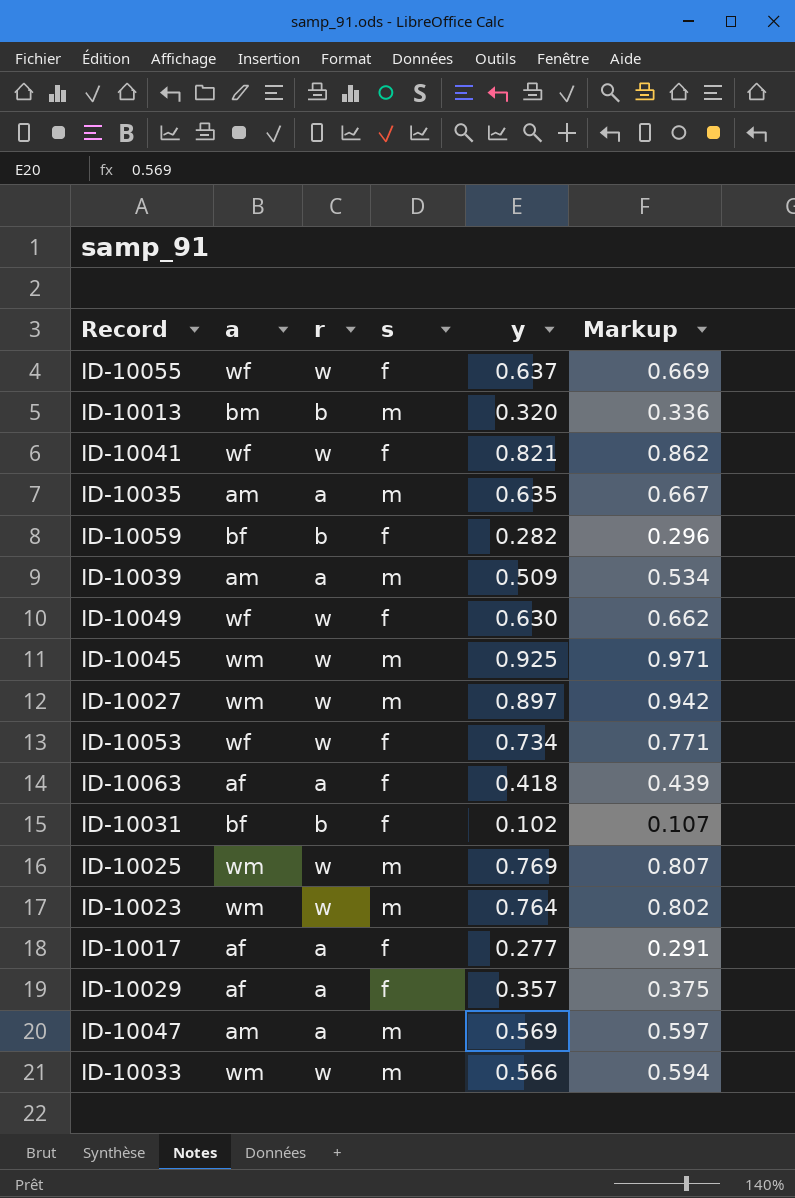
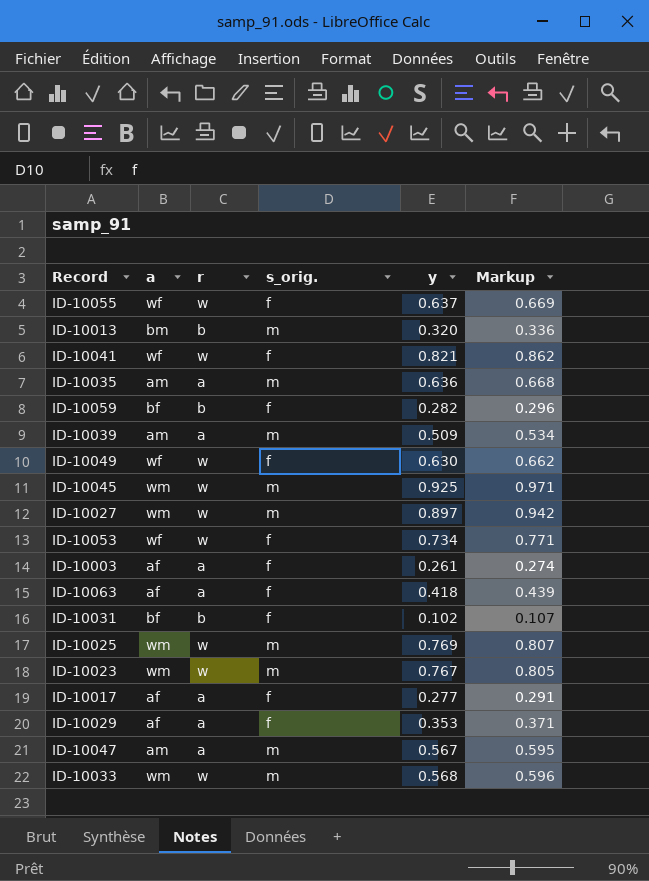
column name: s -> s_orig.
ID-10035 | y: 0.635 -> 0.636
ID-10035 | Markup: 0.667 -> 0.668
row ID-10003: none -> af | a | f | 0.261 | 0.274
ID-10023 | y: 0.764 -> 0.767
ID-10023 | Markup: 0.802 -> 0.805
ID-10029 | y: 0.357 -> 0.353
ID-10029 | Markup: 0.375 -> 0.371
ID-10047 | y: 0.569 -> 0.567
ID-10047 | Markup: 0.597 -> 0.595
ID-10033 | y: 0.566 -> 0.568
ID-10033 | Markup: 0.594 -> 0.596

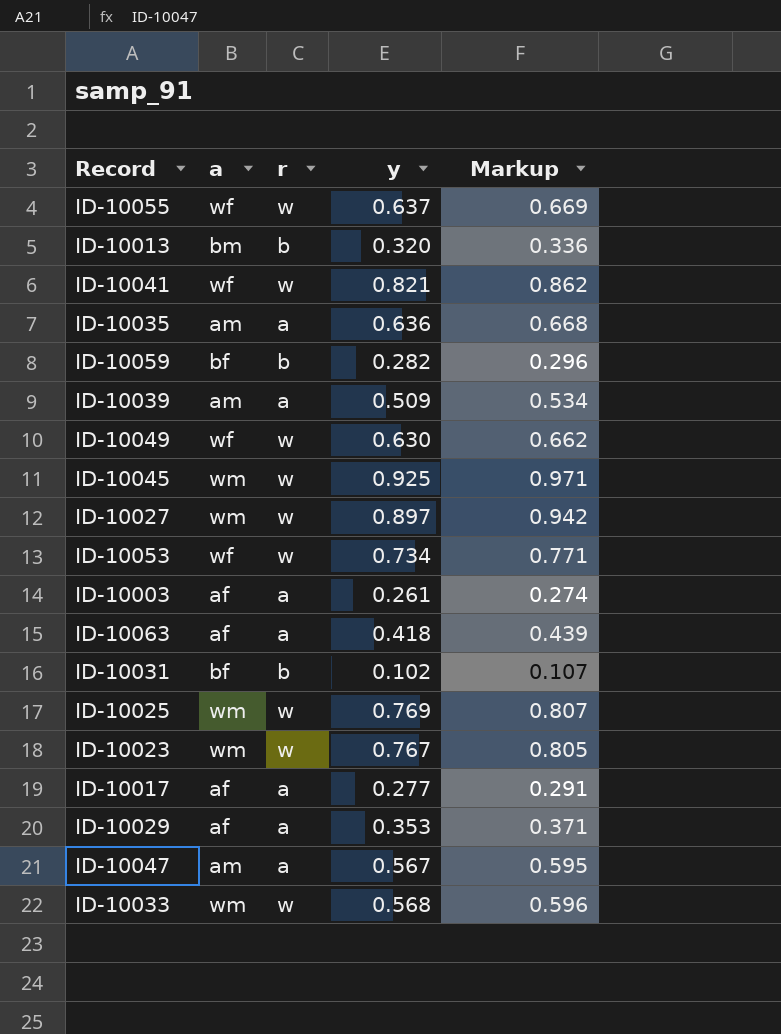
column s_orig. | position: 4 -> none

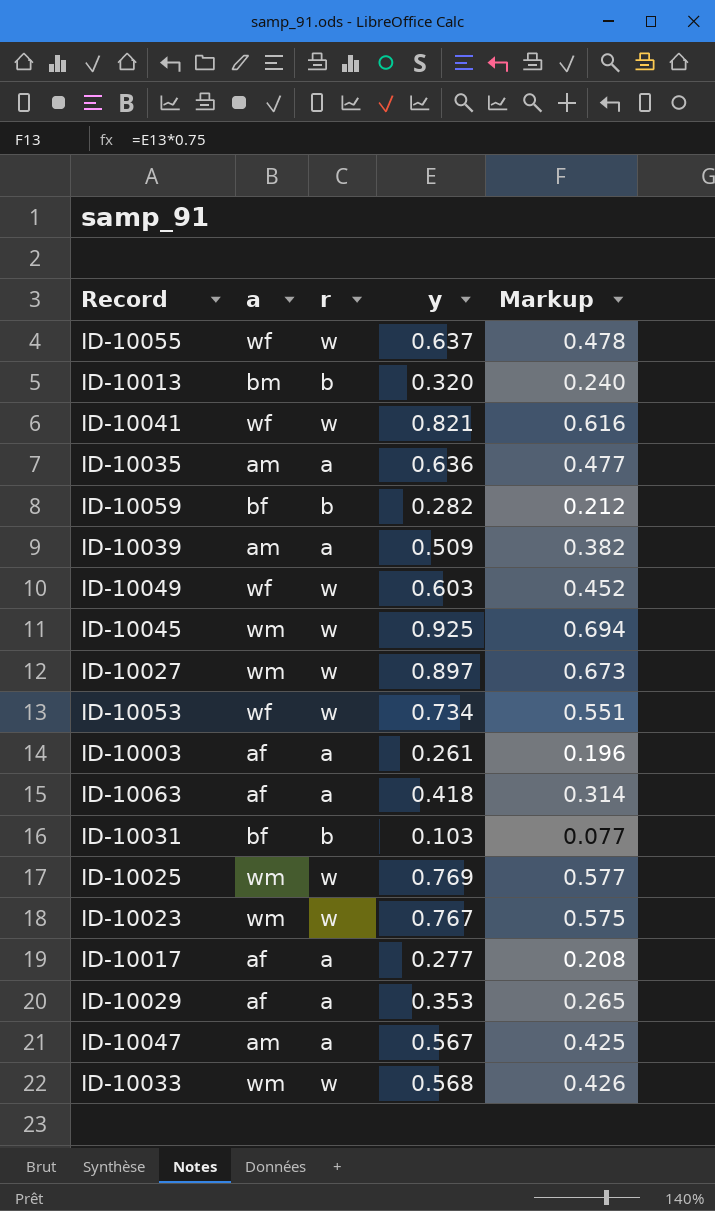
column Markup | formula: [y] * 1.05 -> [y] * 0.75
ID-10049 | y: 0.630 -> 0.603
ID-10031 | y: 0.102 -> 0.103

